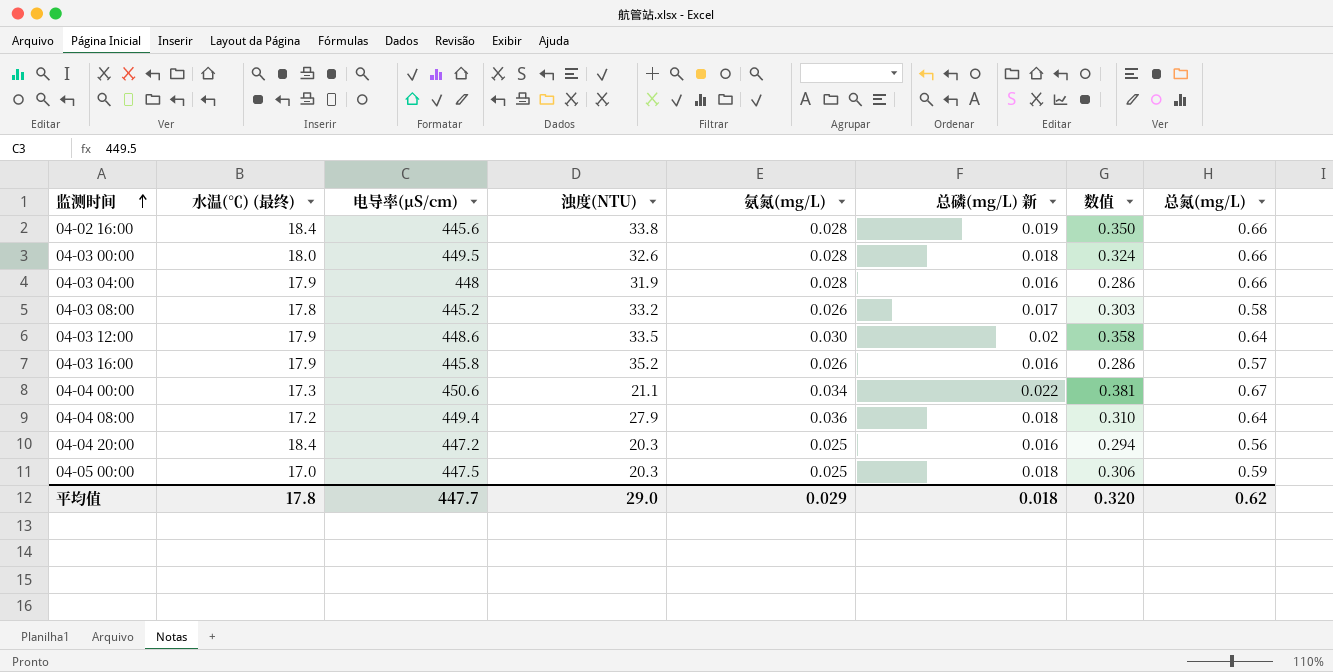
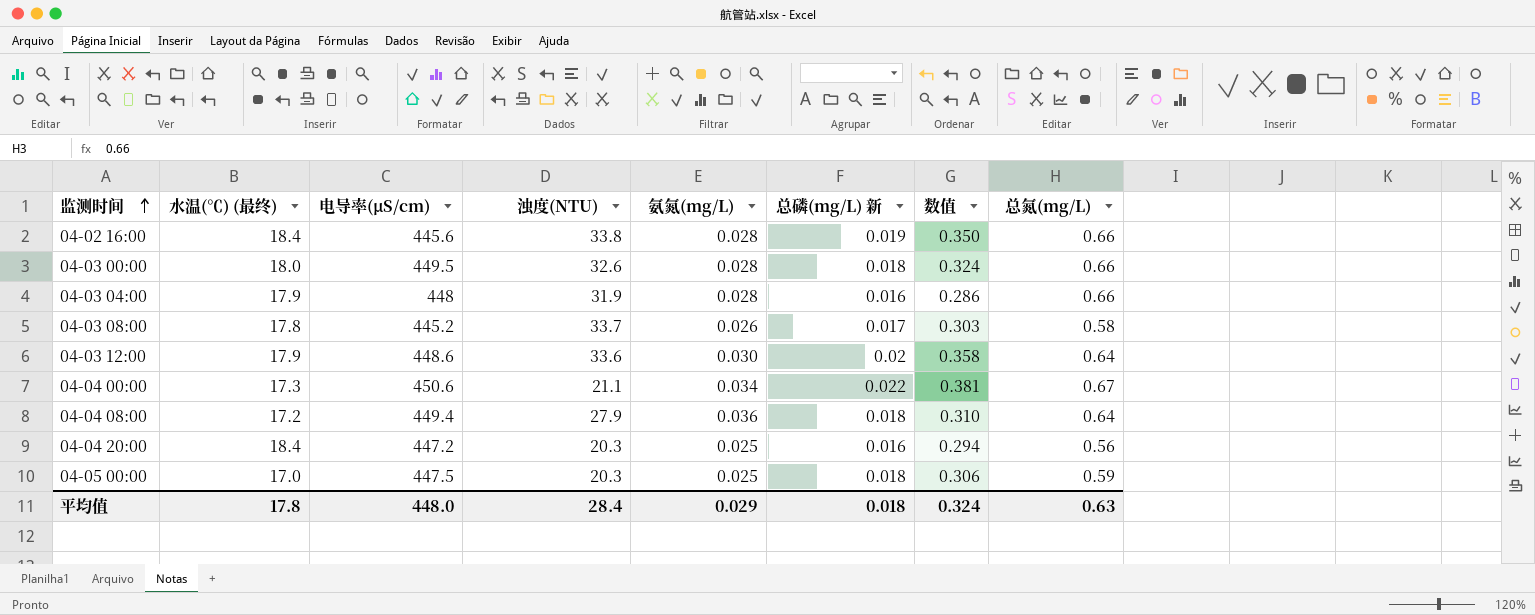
row 04-03 16:00: 17.9 | 445.8 | 35.2 | 0.026 | 0.016 | 0.286 | 0.57 -> none
04-03 08:00 | 浊度(NTU): 33.2 -> 33.7
04-03 12:00 | 浊度(NTU): 33.5 -> 33.6
平均值 | 电导率(μS/cm): 447.7 -> 448.0
平均值 | 浊度(NTU): 29.0 -> 28.4
平均值 | 数值: 0.320 -> 0.324
平均值 | 总氮(mg/L): 0.62 -> 0.63

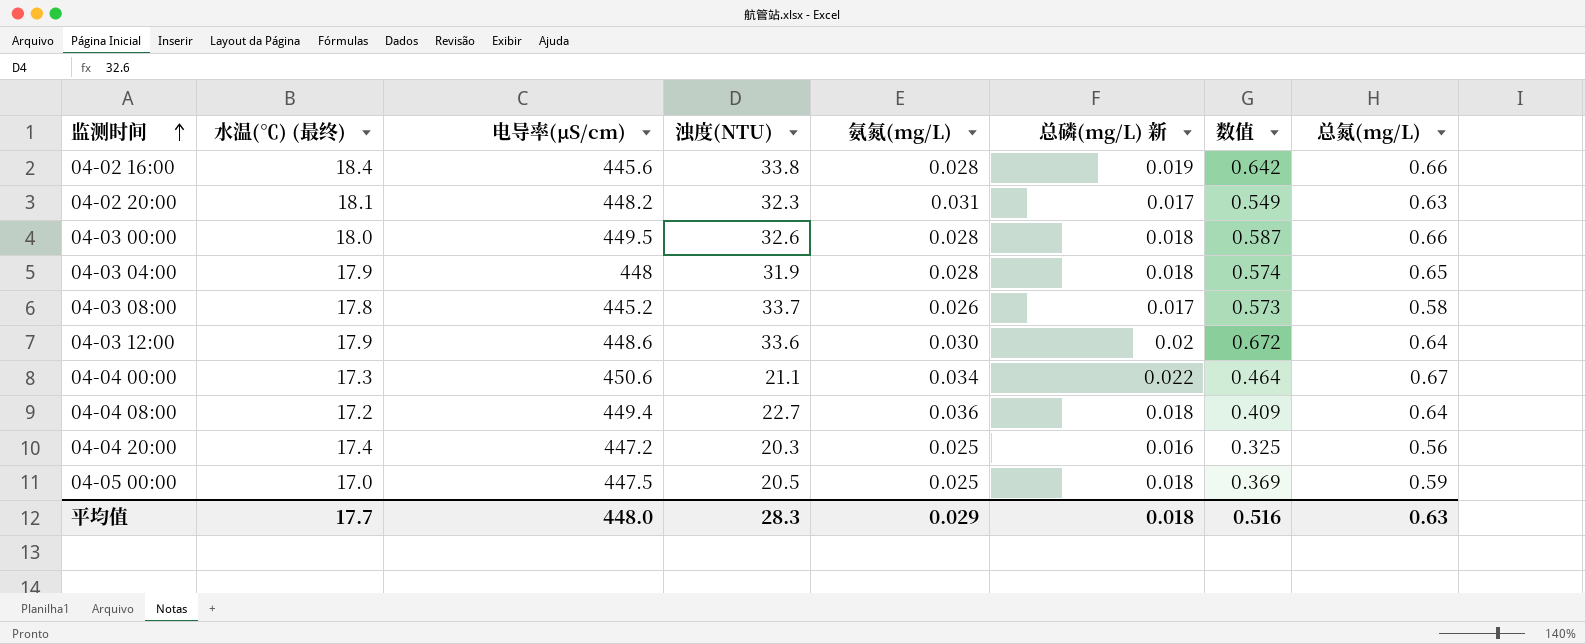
column 数值 | formula: [水温(℃) (最终)] * [总磷(mg/L) 新] -> [浊度(NTU)] * [总磷(mg/L) 新]
row 04-02 20:00: none -> 18.1 | 448.2 | 32.3 | 0.031 | 0.017 | 0.549 | 0.63
04-03 04:00 | 总磷(mg/L) 新: 0.016 -> 0.018
04-03 04:00 | 总氮(mg/L): 0.66 -> 0.65
04-04 08:00 | 浊度(NTU): 27.9 -> 22.7
04-04 20:00 | 水温(℃) (最终): 18.4 -> 17.4
04-05 00:00 | 浊度(NTU): 20.3 -> 20.5
平均值 | 水温(℃) (最终): 17.8 -> 17.7
平均值 | 浊度(NTU): 28.4 -> 28.3
平均值 | 数值: 0.324 -> 0.516

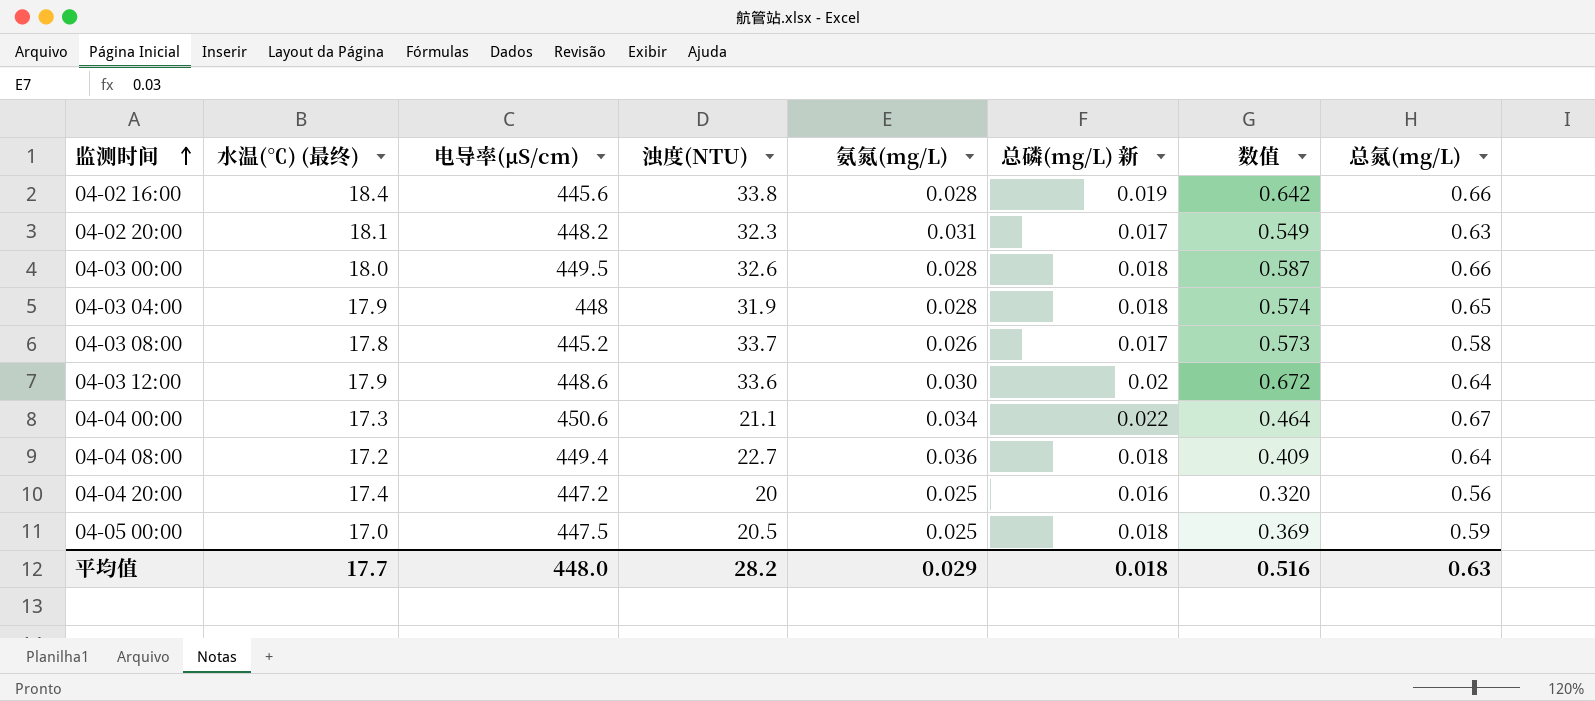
04-04 20:00 | 浊度(NTU): 20.3 -> 20
04-04 20:00 | 数值: 0.325 -> 0.320
平均值 | 浊度(NTU): 28.3 -> 28.2

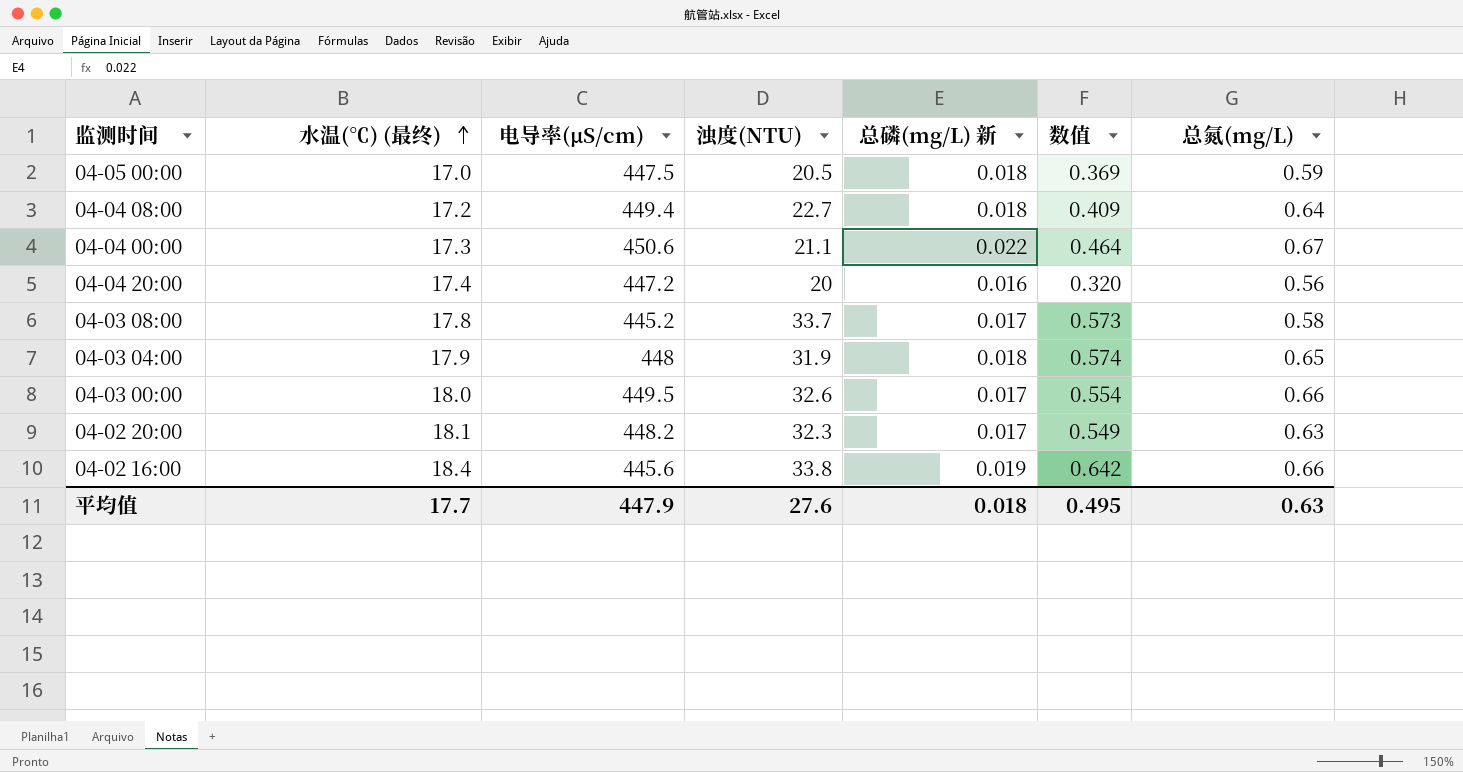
row order: 监测时间 ascending -> 水温(℃) (最终) ascending
column 氨氮(mg/L) | position: 5 -> none
row 04-03 12:00: 17.9 | 448.6 | 33.6 | 0.030 | 0.02 | 0.672 | 0.64 -> none
04-03 00:00 | 总磷(mg/L) 新: 0.018 -> 0.017
04-03 00:00 | 数值: 0.587 -> 0.554
平均值 | 电导率(μS/cm): 448.0 -> 447.9
平均值 | 浊度(NTU): 28.2 -> 27.6
平均值 | 数值: 0.516 -> 0.495

